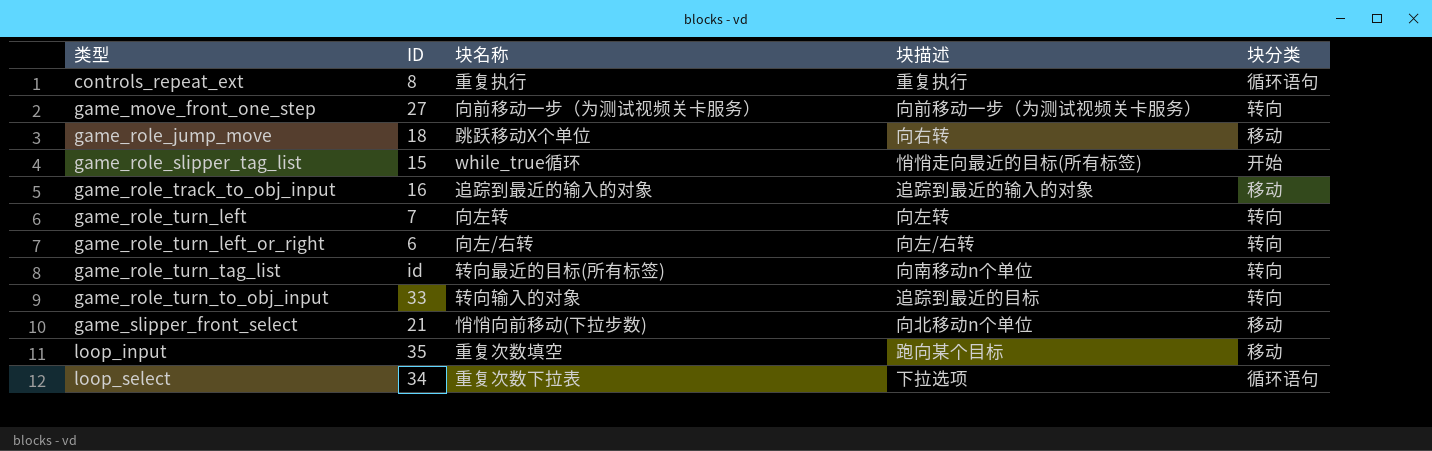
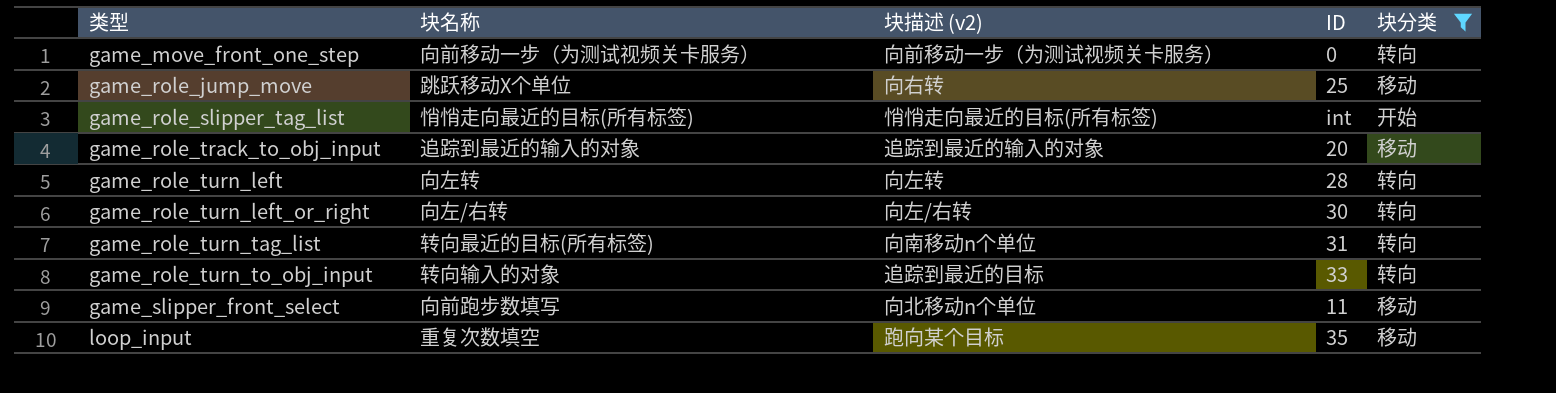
filter: none -> 块分类 != 循环语句
column name: 块描述 -> 块描述 (v2)
column ID | position: 2 -> 4
game_move_front_one_step | ID: 27 -> 0
game_role_jump_move | ID: 18 -> 25
game_role_slipper_tag_list | 块名称: while_true循环 -> 悄悄走向最近的目标(所有标签)
game_role_slipper_tag_list | ID: 15 -> int
game_role_track_to_obj_input | ID: 16 -> 20
game_role_turn_left | ID: 7 -> 28
game_role_turn_left_or_right | ID: 6 -> 30
game_role_turn_tag_list | ID: id -> 31
game_slipper_front_select | 块名称: 悄悄向前移动(下拉步数) -> 向前跑步数填写
game_slipper_front_select | ID: 21 -> 11

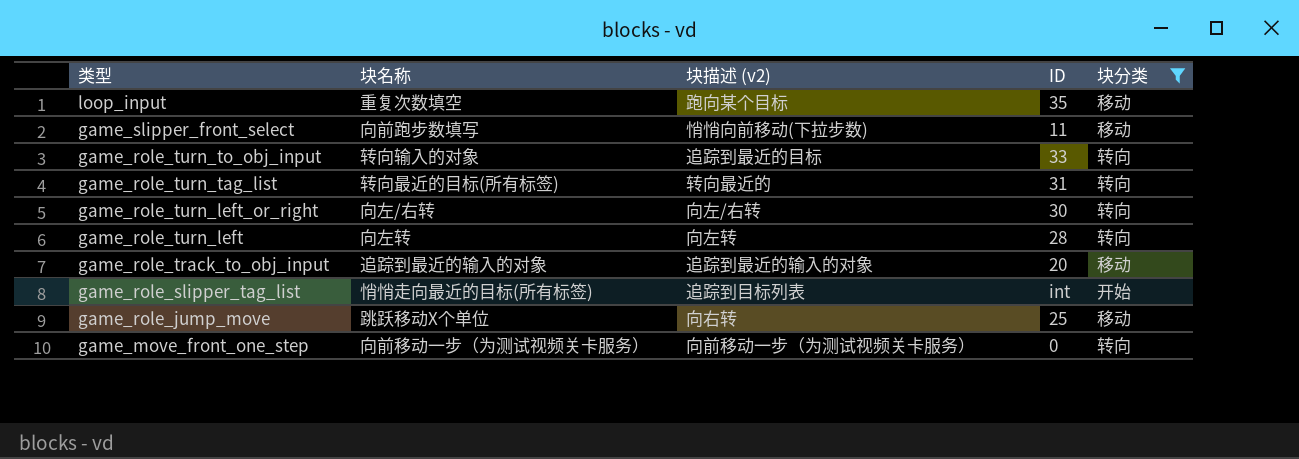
row order: 类型 ascending -> 类型 descending
game_slipper_front_select | 块描述 (v2): 向北移动n个单位 -> 悄悄向前移动(下拉步数)
game_role_turn_tag_list | 块描述 (v2): 向南移动n个单位 -> 转向最近的
game_role_slipper_tag_list | 块描述 (v2): 悄悄走向最近的目标(所有标签) -> 追踪到目标列表

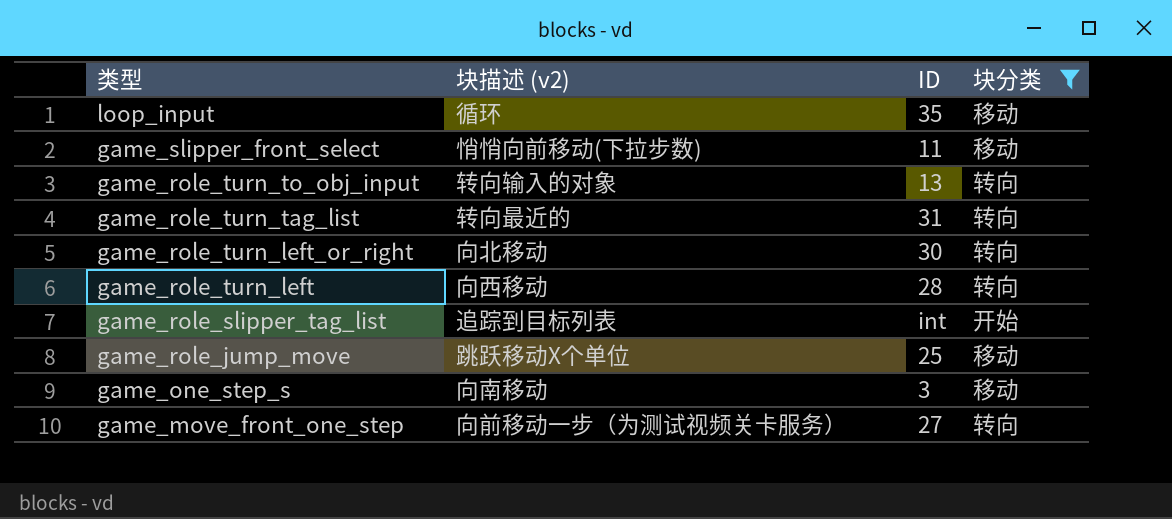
column 块名称 | position: 2 -> none
row game_role_track_to_obj_input: 追踪到最近的输入的对象 | 追踪到最近的输入的对象 | 20 | 移动 -> none
loop_input | 块描述 (v2): 跑向某个目标 -> 循环
game_role_turn_to_obj_input | 块描述 (v2): 追踪到最近的目标 -> 转向输入的对象
game_role_turn_to_obj_input | ID: 33 -> 13
game_role_turn_left_or_right | 块描述 (v2): 向左/右转 -> 向北移动
game_role_turn_left | 块描述 (v2): 向左转 -> 向西移动
game_role_jump_move | 块描述 (v2): 向右转 -> 跳跃移动X个单位
row game_one_step_s: none -> 向南移动 | 3 | 移动
game_move_front_one_step | ID: 0 -> 27

